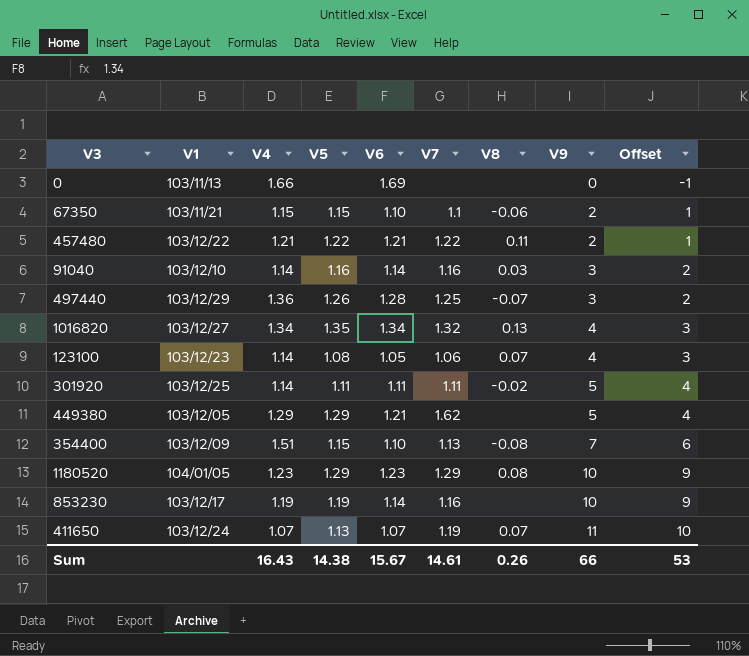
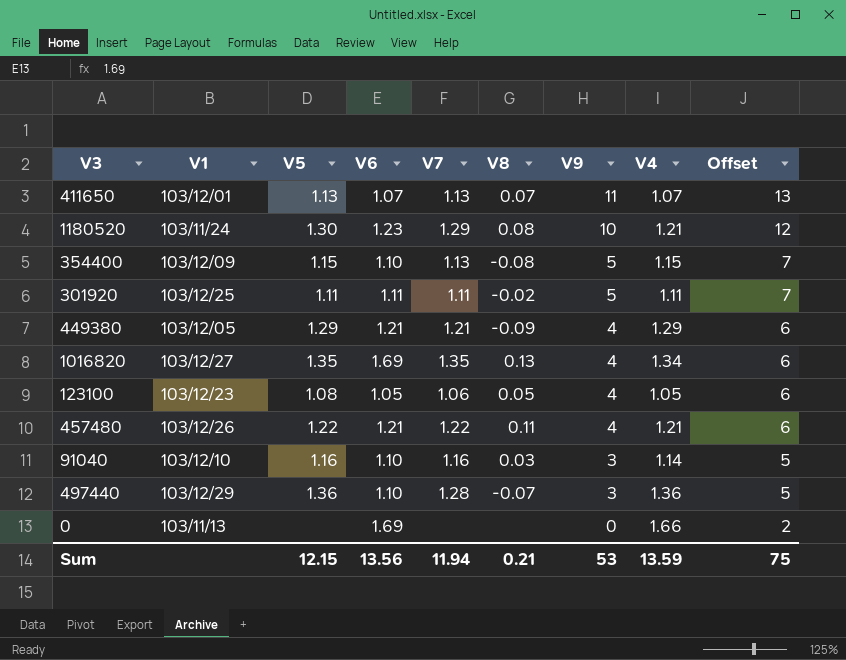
row order: V9 ascending -> V9 descending
column V4 | position: 3 -> 8
column Offset | formula: [V9] - 1 -> [V9] + 2
row 67350: 103/11/21 | 1.15 | 1.15 | 1.10 | 1.1 | -0.06 | 2 | 1 -> none
row 853230: 103/12/17 | 1.19 | 1.19 | 1.14 | 1.16 | none | 10 | 9 -> none
411650 | V1: 103/12/24 -> 103/12/01
411650 | V7: 1.19 -> 1.13
1180520 | V1: 104/01/05 -> 103/11/24
1180520 | V5: 1.29 -> 1.30
1180520 | V4: 1.23 -> 1.21
354400 | V9: 7 -> 5
354400 | V4: 1.51 -> 1.15
301920 | V4: 1.14 -> 1.11
449380 | V7: 1.62 -> 1.21
449380 | V8: none -> -0.09
449380 | V9: 5 -> 4
1016820 | V6: 1.34 -> 1.69
1016820 | V7: 1.32 -> 1.35
123100 | V8: 0.07 -> 0.05
123100 | V4: 1.14 -> 1.05
457480 | V1: 103/12/22 -> 103/12/26
457480 | V9: 2 -> 4
91040 | V6: 1.14 -> 1.10
497440 | V5: 1.26 -> 1.36
497440 | V6: 1.28 -> 1.10
497440 | V7: 1.25 -> 1.28
Sum | V5: 14.38 -> 12.15
Sum | V6: 15.67 -> 13.56
Sum | V7: 14.61 -> 11.94
Sum | V8: 0.26 -> 0.21
Sum | V9: 66 -> 53
Sum | V4: 16.43 -> 13.59
Sum | Offset: 53 -> 75

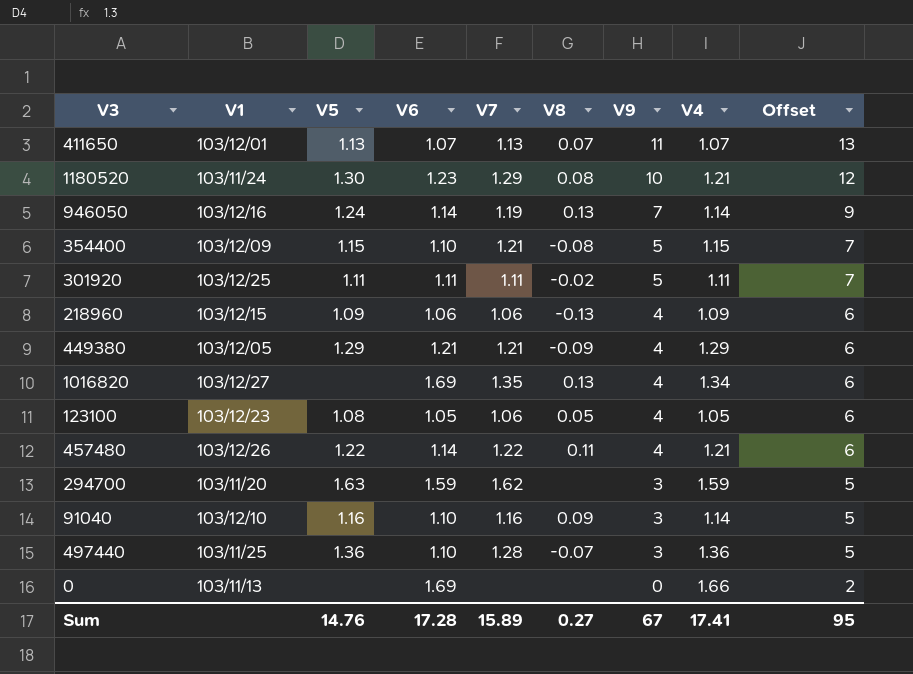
row 946050: none -> 103/12/16 | 1.24 | 1.14 | 1.19 | 0.13 | 7 | 1.14 | 9
354400 | V7: 1.13 -> 1.21
row 218960: none -> 103/12/15 | 1.09 | 1.06 | 1.06 | -0.13 | 4 | 1.09 | 6
1016820 | V5: 1.35 -> none
457480 | V6: 1.21 -> 1.14
row 294700: none -> 103/11/20 | 1.63 | 1.59 | 1.62 | none | 3 | 1.59 | 5
91040 | V8: 0.03 -> 0.09
497440 | V1: 103/12/29 -> 103/11/25
Sum | V5: 12.15 -> 14.76
Sum | V6: 13.56 -> 17.28
Sum | V7: 11.94 -> 15.89
Sum | V8: 0.21 -> 0.27
Sum | V9: 53 -> 67
Sum | V4: 13.59 -> 17.41
Sum | Offset: 75 -> 95

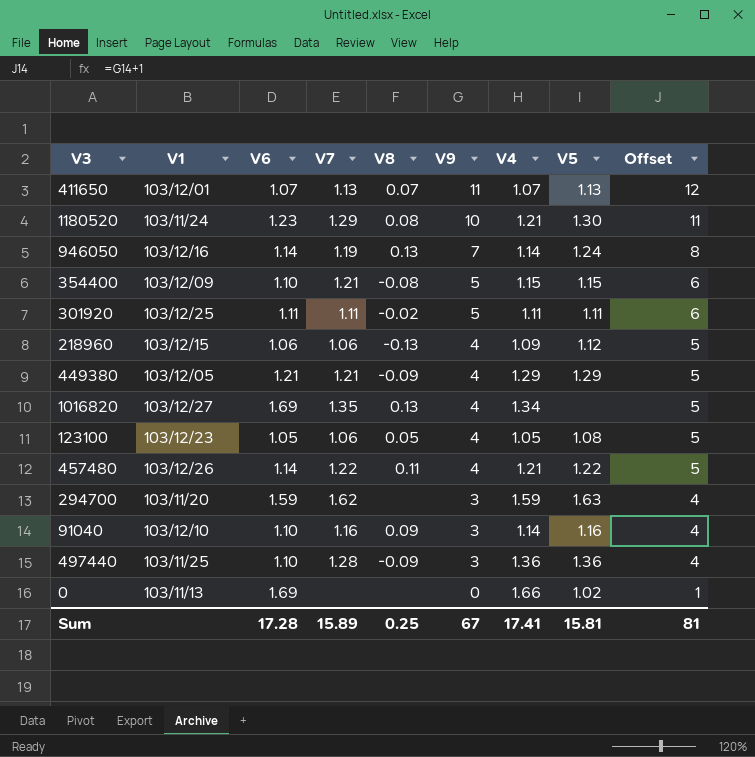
column V5 | position: 3 -> 8
column Offset | formula: [V9] + 2 -> [V9] + 1
218960 | V5: 1.09 -> 1.12
497440 | V8: -0.07 -> -0.09
0 | V5: none -> 1.02
Sum | V8: 0.27 -> 0.25
Sum | V5: 14.76 -> 15.81
Sum | Offset: 95 -> 81

